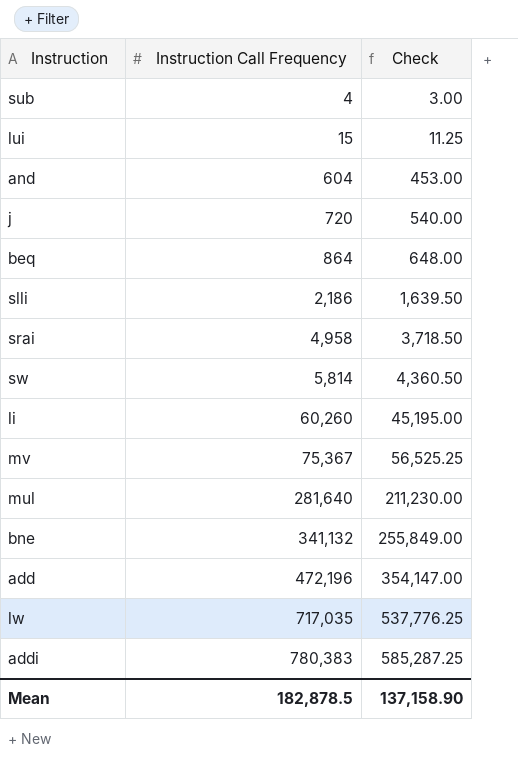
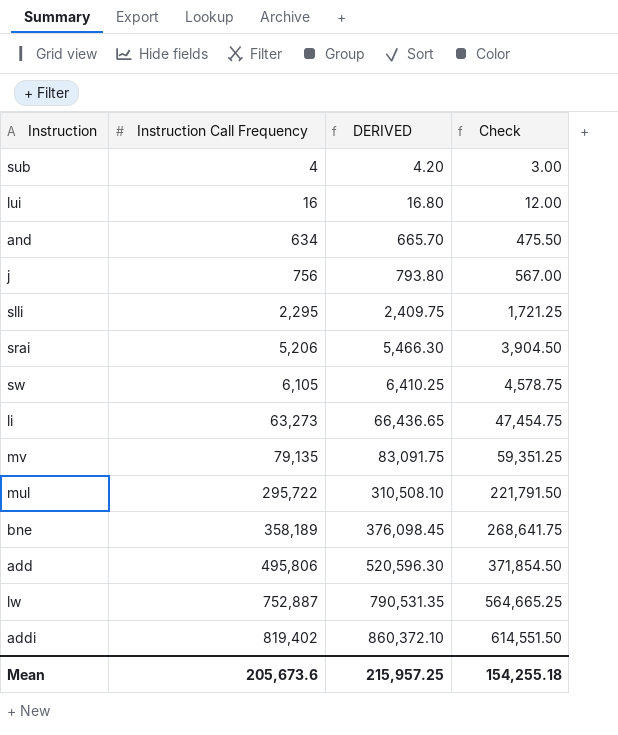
column DERIVED | formula: none -> [Instruction Call Frequency] * 1.05
row beq: 864 | 648.00 -> none
lui | Instruction Call Frequency: 15 -> 16
lui | Check: 11.25 -> 12.00
and | Instruction Call Frequency: 604 -> 634
and | Check: 453.00 -> 475.50
j | Instruction Call Frequency: 720 -> 756
j | Check: 540.00 -> 567.00
slli | Instruction Call Frequency: 2,186 -> 2,295
slli | Check: 1,639.50 -> 1,721.25
srai | Instruction Call Frequency: 4,958 -> 5,206
srai | Check: 3,718.50 -> 3,904.50
sw | Instruction Call Frequency: 5,814 -> 6,105
sw | Check: 4,360.50 -> 4,578.75
li | Instruction Call Frequency: 60,260 -> 63,273
li | Check: 45,195.00 -> 47,454.75
mv | Instruction Call Frequency: 75,367 -> 79,135
mv | Check: 56,525.25 -> 59,351.25
mul | Instruction Call Frequency: 281,640 -> 295,722
mul | Check: 211,230.00 -> 221,791.50
bne | Instruction Call Frequency: 341,132 -> 358,189
bne | Check: 255,849.00 -> 268,641.75
add | Instruction Call Frequency: 472,196 -> 495,806
add | Check: 354,147.00 -> 371,854.50
lw | Instruction Call Frequency: 717,035 -> 752,887
lw | Check: 537,776.25 -> 564,665.25
addi | Instruction Call Frequency: 780,383 -> 819,402
addi | Check: 585,287.25 -> 614,551.50
Mean | Instruction Call Frequency: 182,878.5 -> 205,673.6
Mean | Check: 137,158.90 -> 154,255.18

